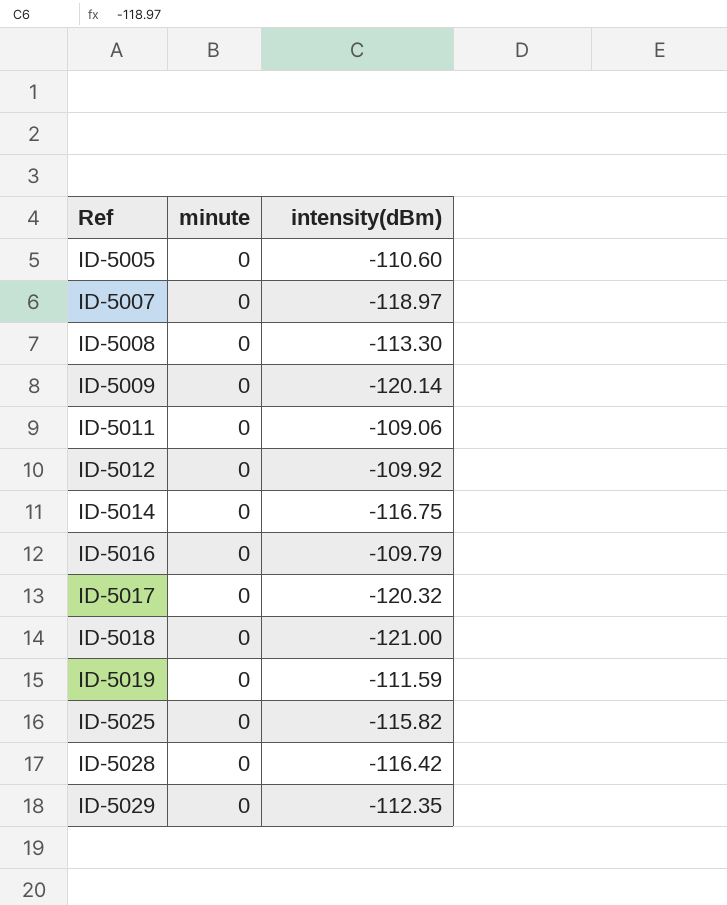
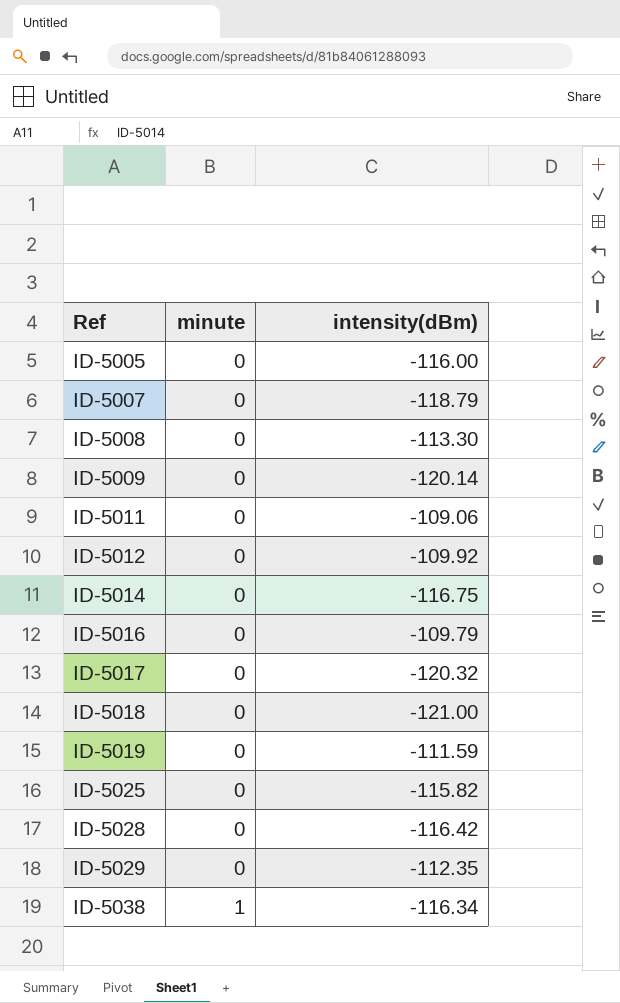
ID-5005 | intensity(dBm): -110.60 -> -116.00
ID-5007 | intensity(dBm): -118.97 -> -118.79
row ID-5038: none -> 1 | -116.34

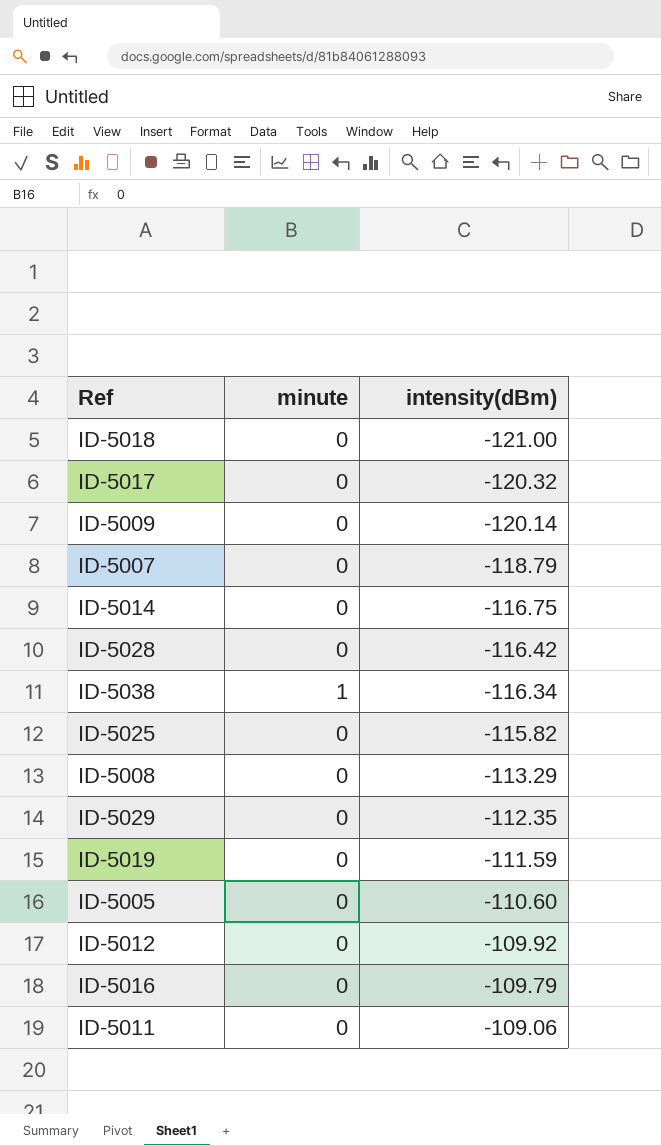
row order: Ref ascending -> intensity(dBm) ascending
ID-5008 | intensity(dBm): -113.30 -> -113.29
ID-5005 | intensity(dBm): -116.00 -> -110.60

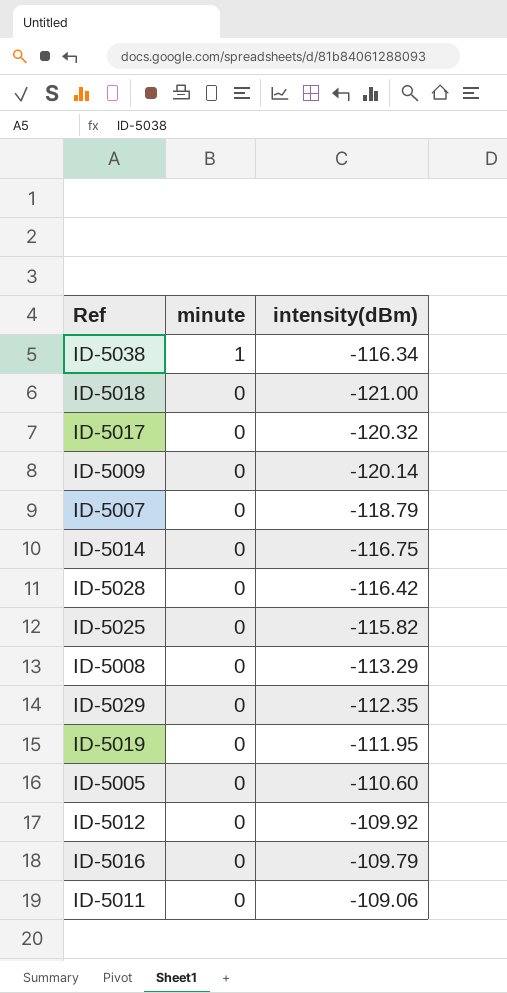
row order: intensity(dBm) ascending -> minute descending
ID-5019 | intensity(dBm): -111.59 -> -111.95

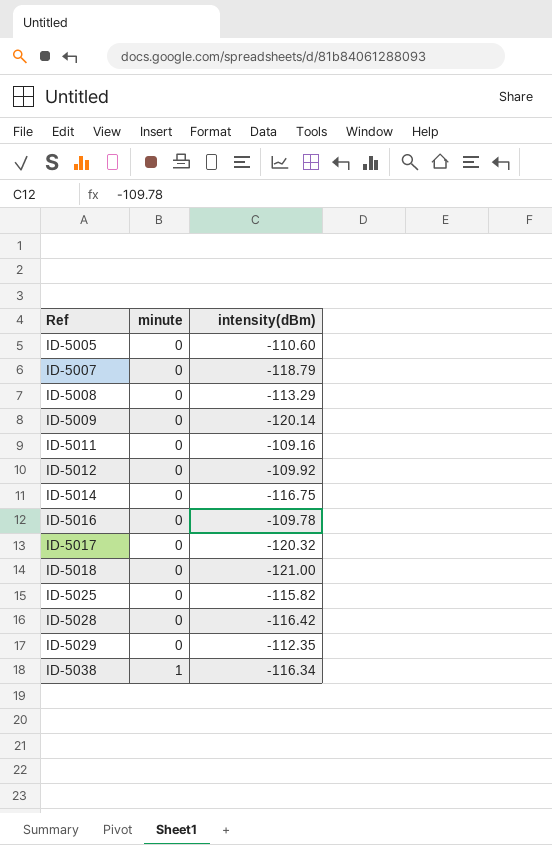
row order: minute descending -> Ref ascending
row ID-5019: 0 | -111.95 -> none
ID-5011 | intensity(dBm): -109.06 -> -109.16
ID-5016 | intensity(dBm): -109.79 -> -109.78

